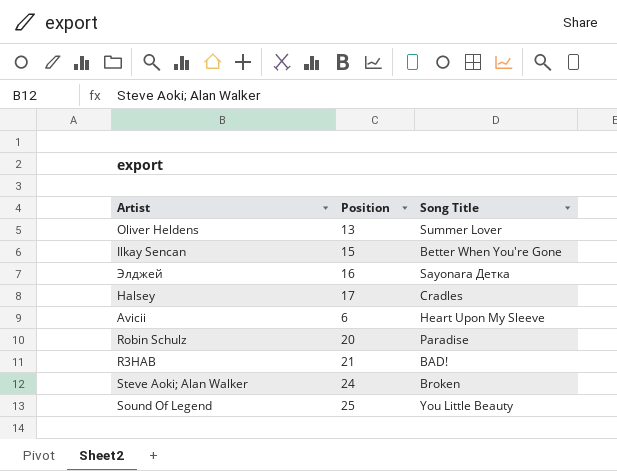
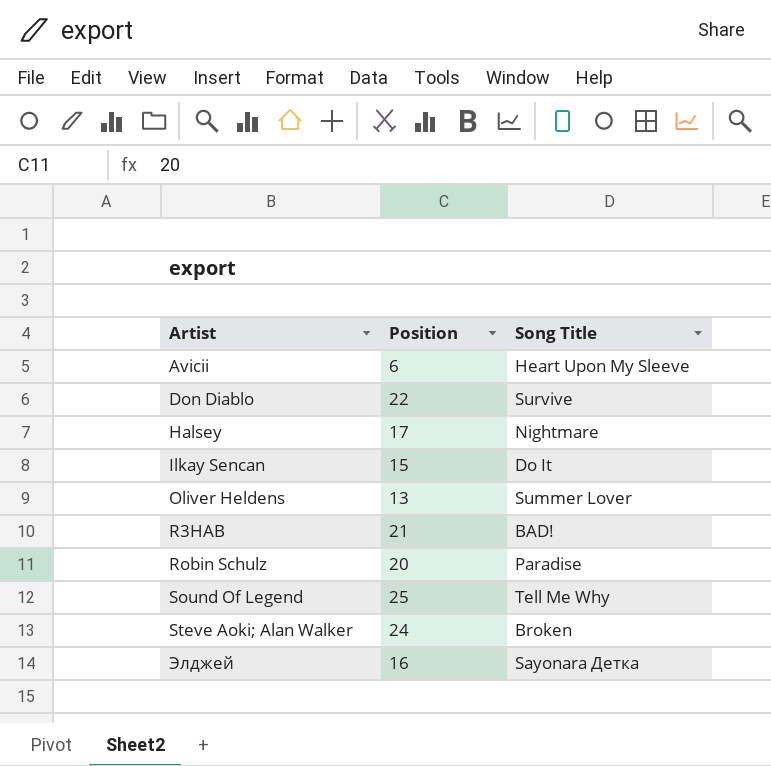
row order: none -> Artist ascending
row Don Diablo: none -> 22 | Survive
Halsey | Song Title: Cradles -> Nightmare
Ilkay Sencan | Song Title: Better When You're Gone -> Do It
Sound Of Legend | Song Title: You Little Beauty -> Tell Me Why

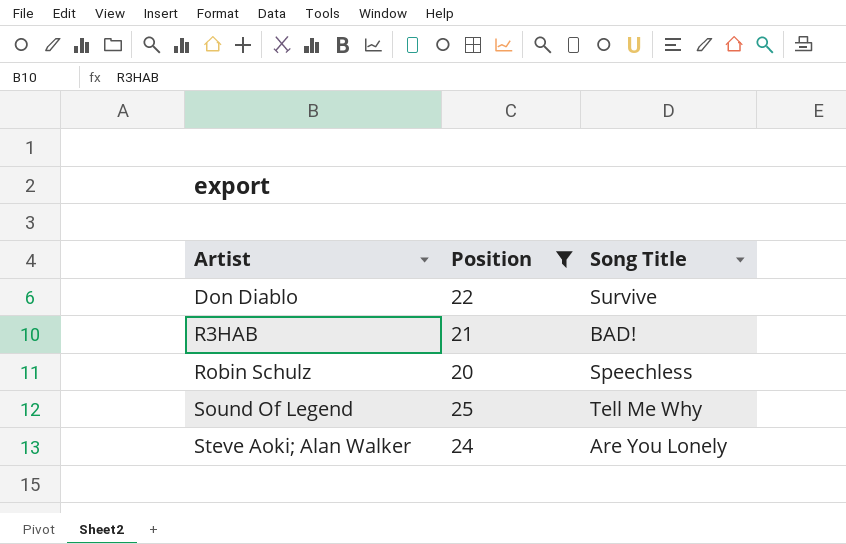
filter: none -> Position >= 20
Robin Schulz | Song Title: Paradise -> Speechless
Steve Aoki; Alan Walker | Song Title: Broken -> Are You Lonely

